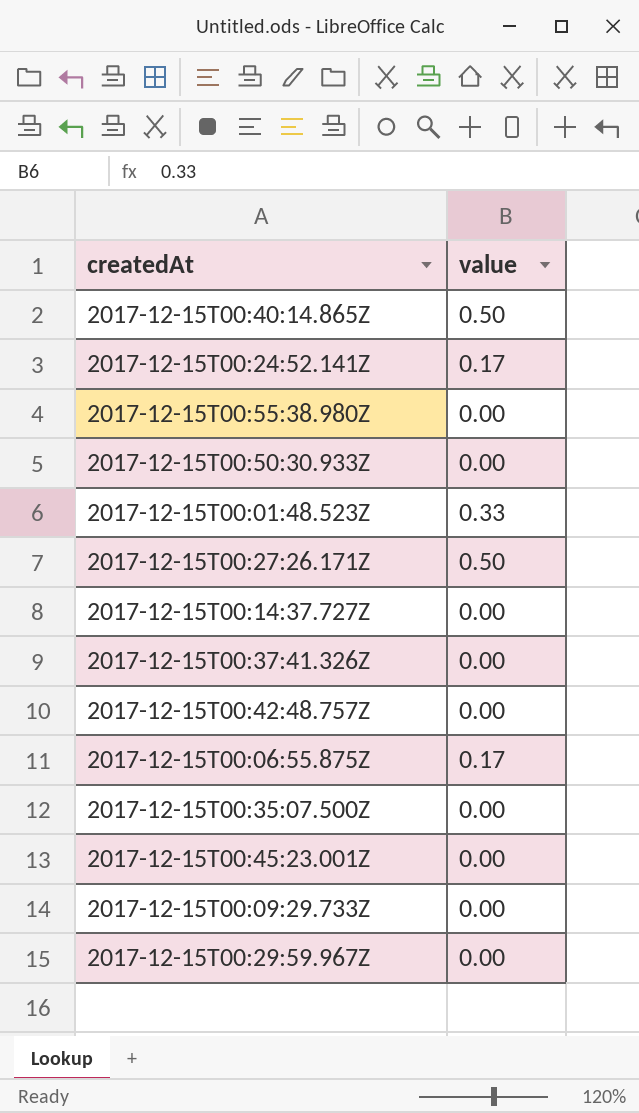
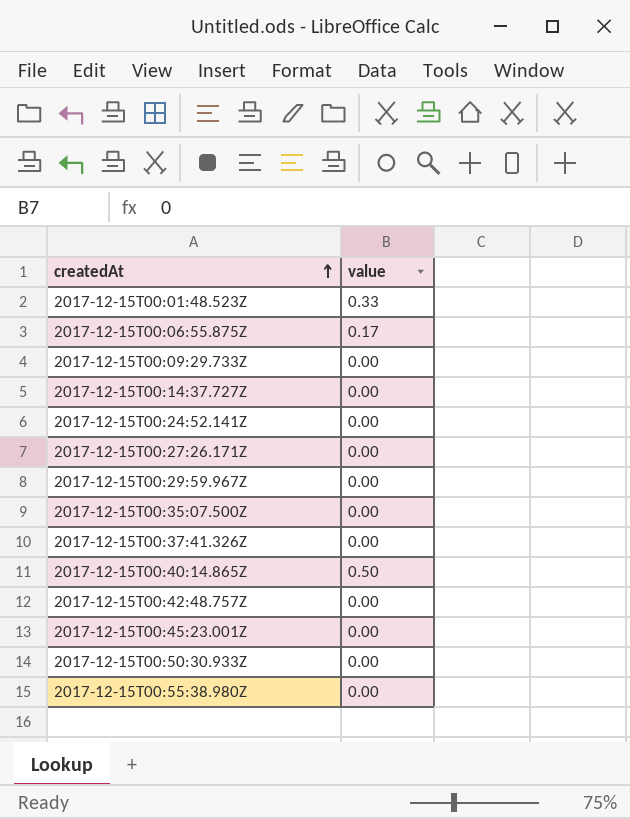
row order: none -> createdAt ascending
2017-12-15T00:24:52.141Z | value: 0.17 -> 0.00
2017-12-15T00:27:26.171Z | value: 0.50 -> 0.00

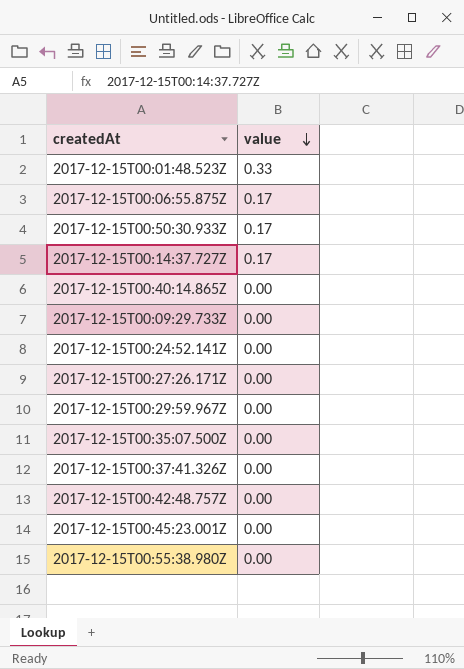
row order: createdAt ascending -> value descending
2017-12-15T00:50:30.933Z | value: 0.00 -> 0.17
2017-12-15T00:14:37.727Z | value: 0.00 -> 0.17
2017-12-15T00:40:14.865Z | value: 0.50 -> 0.00

